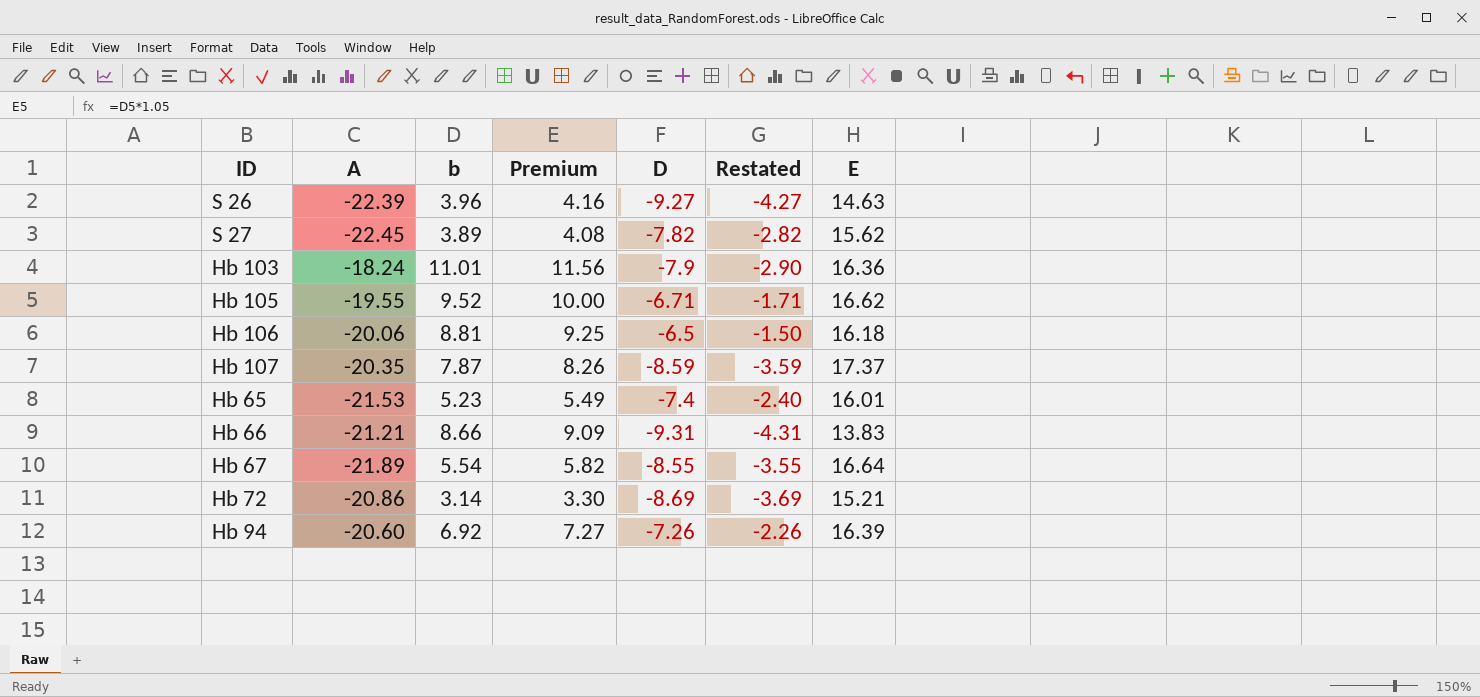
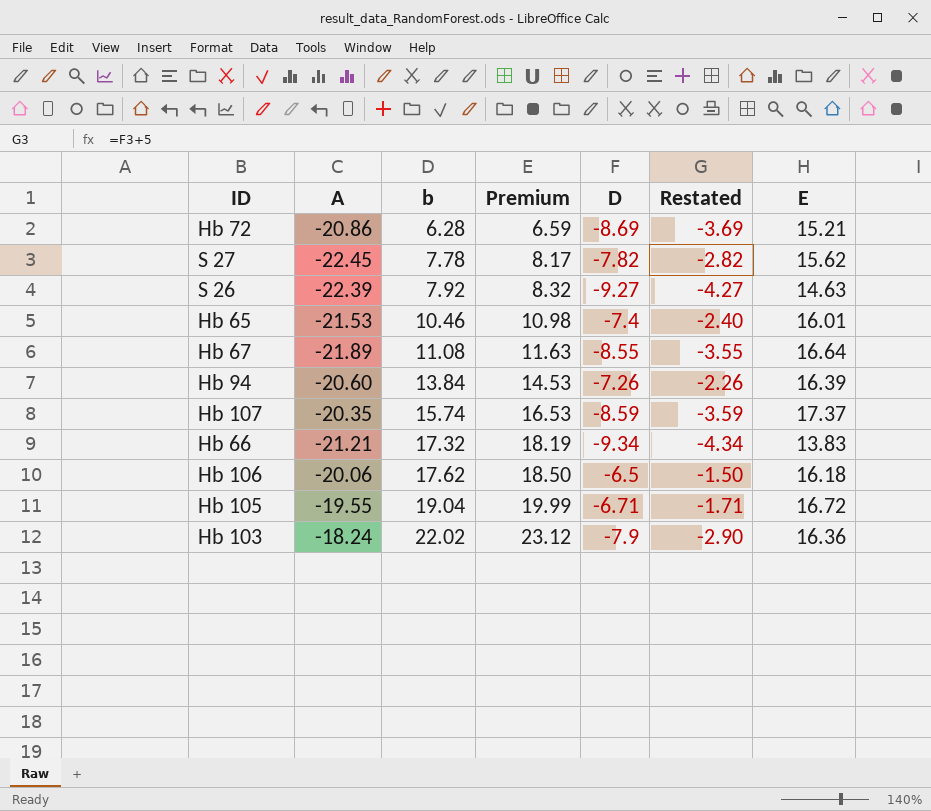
row order: none -> b ascending
Hb 72 | b: 3.14 -> 6.28
Hb 72 | Premium: 3.30 -> 6.59
S 27 | b: 3.89 -> 7.78
S 27 | Premium: 4.08 -> 8.17
S 26 | b: 3.96 -> 7.92
S 26 | Premium: 4.16 -> 8.32
Hb 65 | b: 5.23 -> 10.46
Hb 65 | Premium: 5.49 -> 10.98
Hb 67 | b: 5.54 -> 11.08
Hb 67 | Premium: 5.82 -> 11.63
Hb 94 | b: 6.92 -> 13.84
Hb 94 | Premium: 7.27 -> 14.53
Hb 107 | b: 7.87 -> 15.74
Hb 107 | Premium: 8.26 -> 16.53
Hb 66 | b: 8.66 -> 17.32
Hb 66 | Premium: 9.09 -> 18.19
Hb 66 | D: -9.31 -> -9.34
Hb 66 | Restated: -4.31 -> -4.34
Hb 106 | b: 8.81 -> 17.62
Hb 106 | Premium: 9.25 -> 18.50
Hb 105 | b: 9.52 -> 19.04
Hb 105 | Premium: 10.00 -> 19.99
Hb 105 | E: 16.62 -> 16.72
Hb 103 | b: 11.01 -> 22.02
Hb 103 | Premium: 11.56 -> 23.12

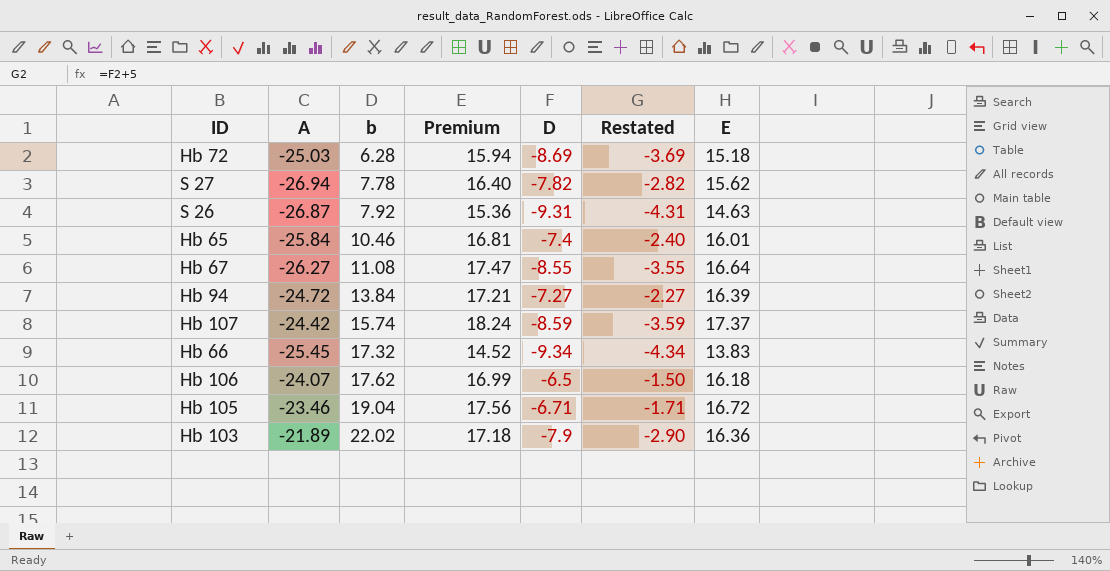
column Premium | formula: [b] * 1.05 -> [E] * 1.05
Hb 72 | A: -20.86 -> -25.03
Hb 72 | E: 15.21 -> 15.18
S 27 | A: -22.45 -> -26.94
S 26 | A: -22.39 -> -26.87
S 26 | D: -9.27 -> -9.31
S 26 | Restated: -4.27 -> -4.31
Hb 65 | A: -21.53 -> -25.84
Hb 67 | A: -21.89 -> -26.27
Hb 94 | A: -20.60 -> -24.72
Hb 94 | D: -7.26 -> -7.27
Hb 94 | Restated: -2.26 -> -2.27
Hb 107 | A: -20.35 -> -24.42
Hb 66 | A: -21.21 -> -25.45
Hb 106 | A: -20.06 -> -24.07
Hb 105 | A: -19.55 -> -23.46
Hb 103 | A: -18.24 -> -21.89

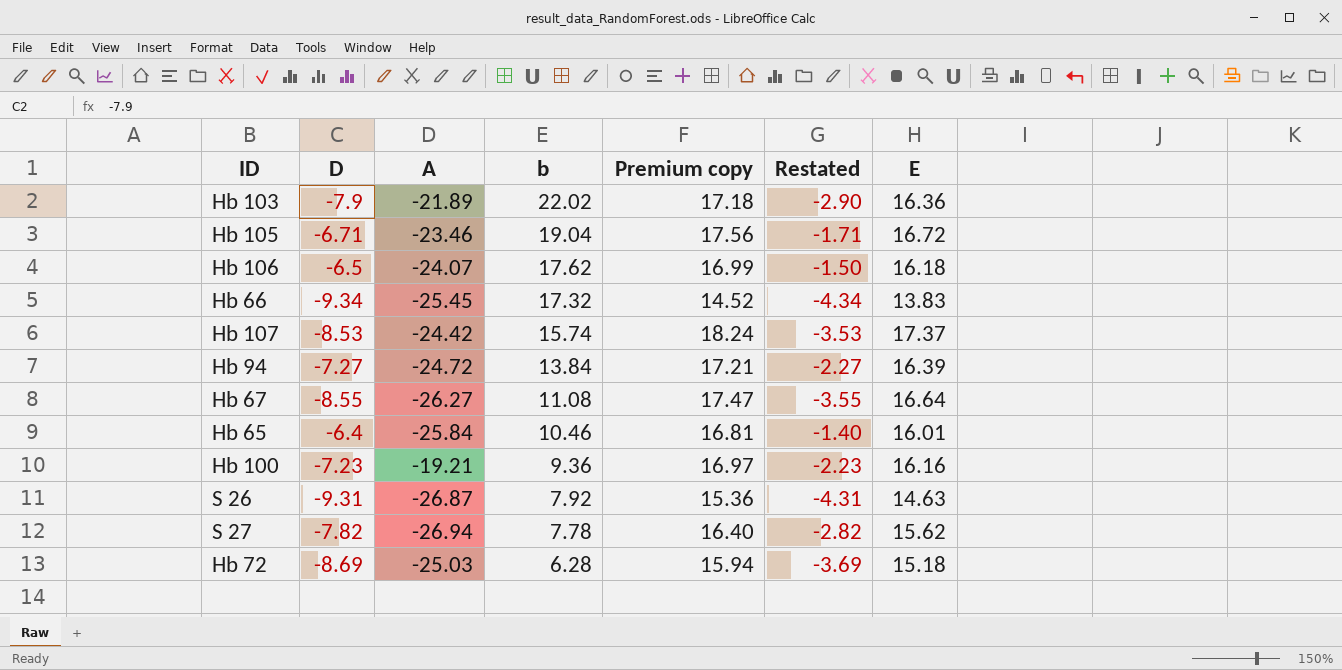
row order: b ascending -> b descending
column D | position: 5 -> 2
column name: Premium -> Premium copy
Hb 107 | D: -8.59 -> -8.53
Hb 107 | Restated: -3.59 -> -3.53
Hb 65 | D: -7.4 -> -6.4
Hb 65 | Restated: -2.40 -> -1.40
row Hb 100: none -> -7.23 | -19.21 | 9.36 | 16.97 | -2.23 | 16.16

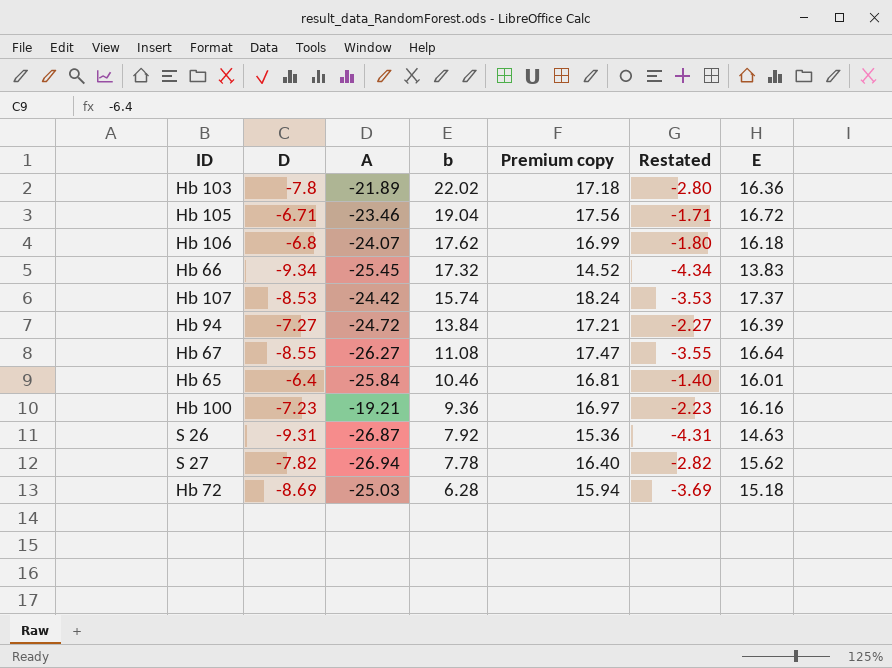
Hb 103 | D: -7.9 -> -7.8
Hb 103 | Restated: -2.90 -> -2.80
Hb 106 | D: -6.5 -> -6.8
Hb 106 | Restated: -1.50 -> -1.80

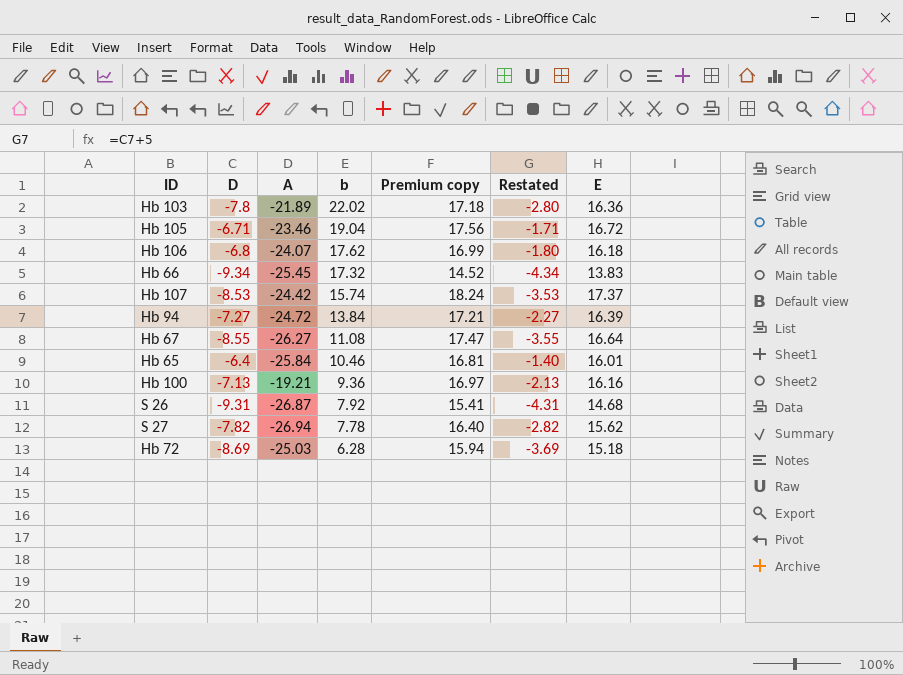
Hb 100 | D: -7.23 -> -7.13
Hb 100 | Restated: -2.23 -> -2.13
S 26 | Premium copy: 15.36 -> 15.41
S 26 | E: 14.63 -> 14.68

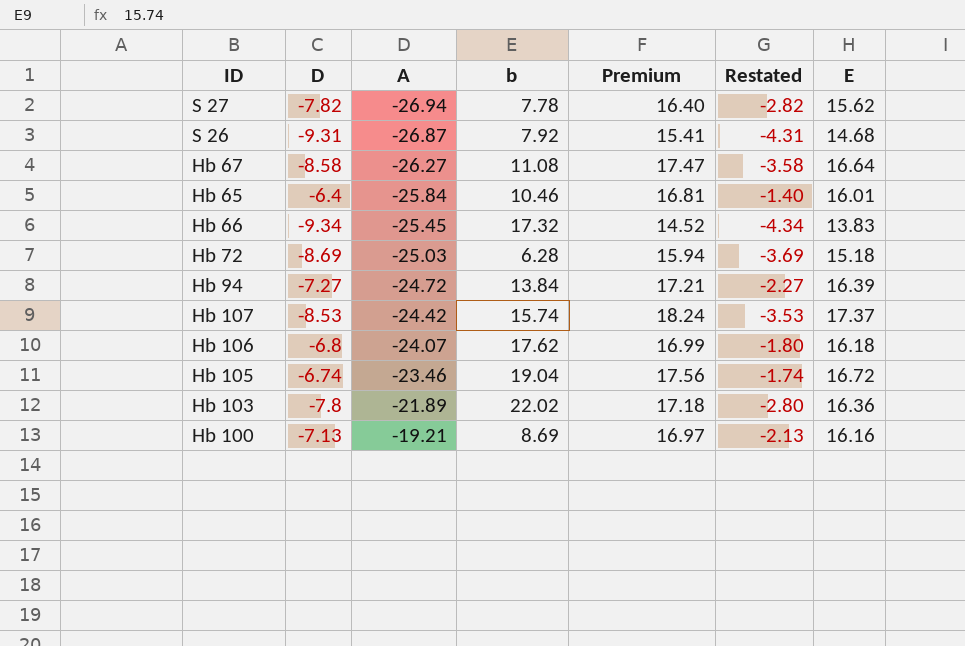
row order: b descending -> A ascending
column name: Premium copy -> Premium
Hb 67 | D: -8.55 -> -8.58
Hb 67 | Restated: -3.55 -> -3.58
Hb 105 | D: -6.71 -> -6.74
Hb 105 | Restated: -1.71 -> -1.74
Hb 100 | b: 9.36 -> 8.69

